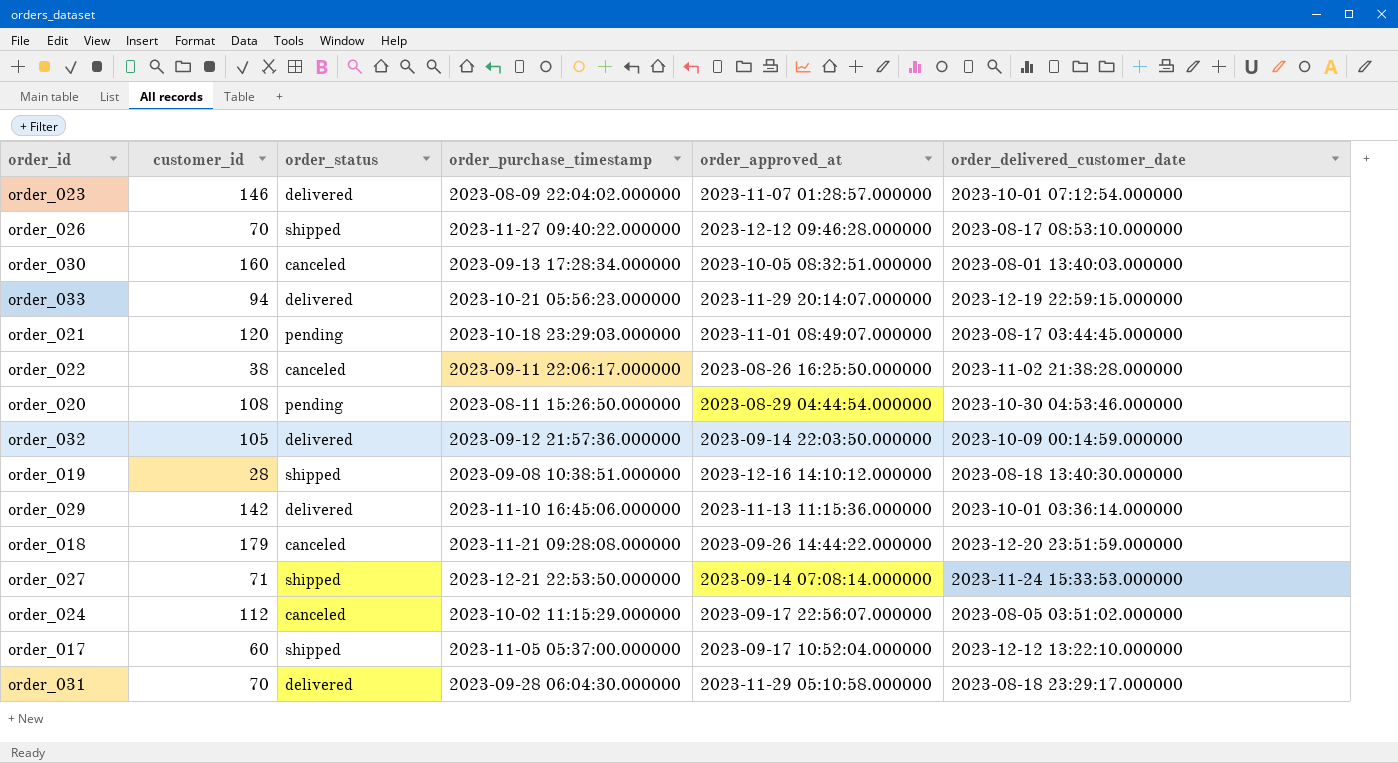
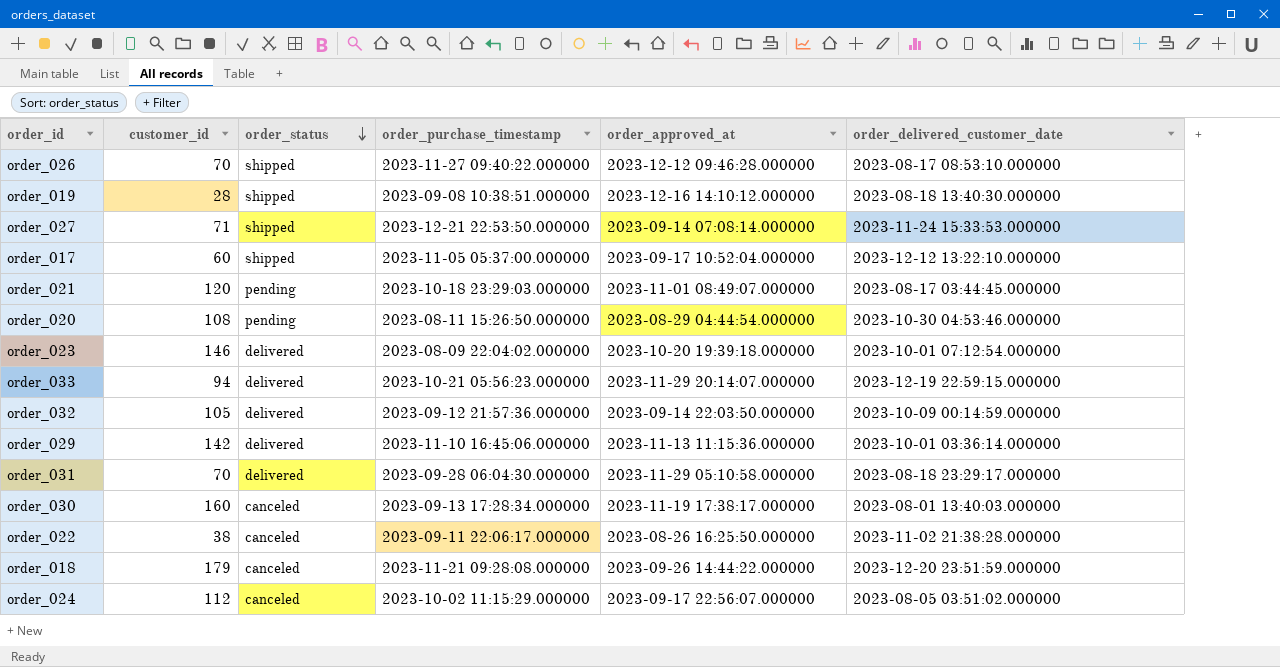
row order: none -> order_status descending
order_023 | order_approved_at: 2023-11-07 01:28:57.000000 -> 2023-10-20 19:39:18.000000
order_030 | order_approved_at: 2023-10-05 08:32:51.000000 -> 2023-11-19 17:38:17.000000

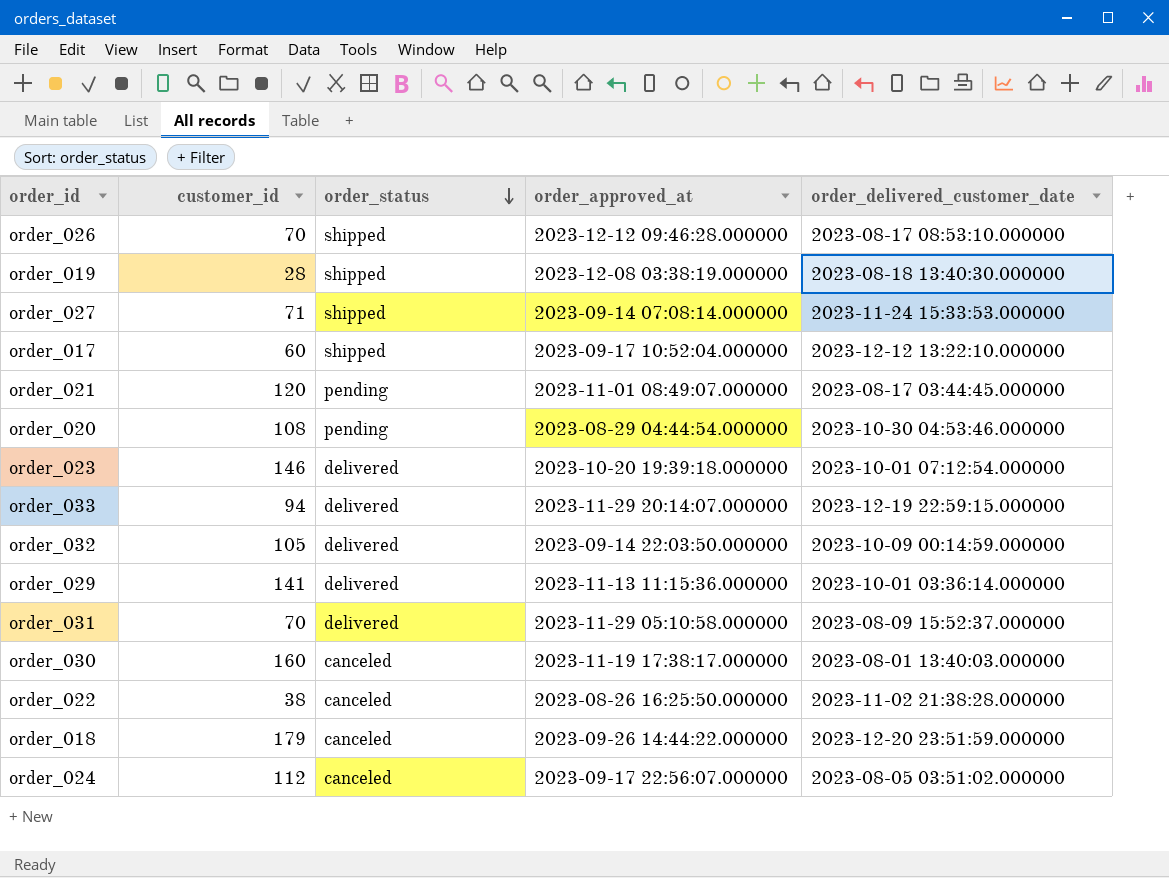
column order_purchase_timestamp | position: 4 -> none
order_019 | order_approved_at: 2023-12-16 14:10:12.000000 -> 2023-12-08 03:38:19.000000
order_029 | customer_id: 142 -> 141
order_031 | order_delivered_customer_date: 2023-08-18 23:29:17.000000 -> 2023-08-09 15:52:37.000000

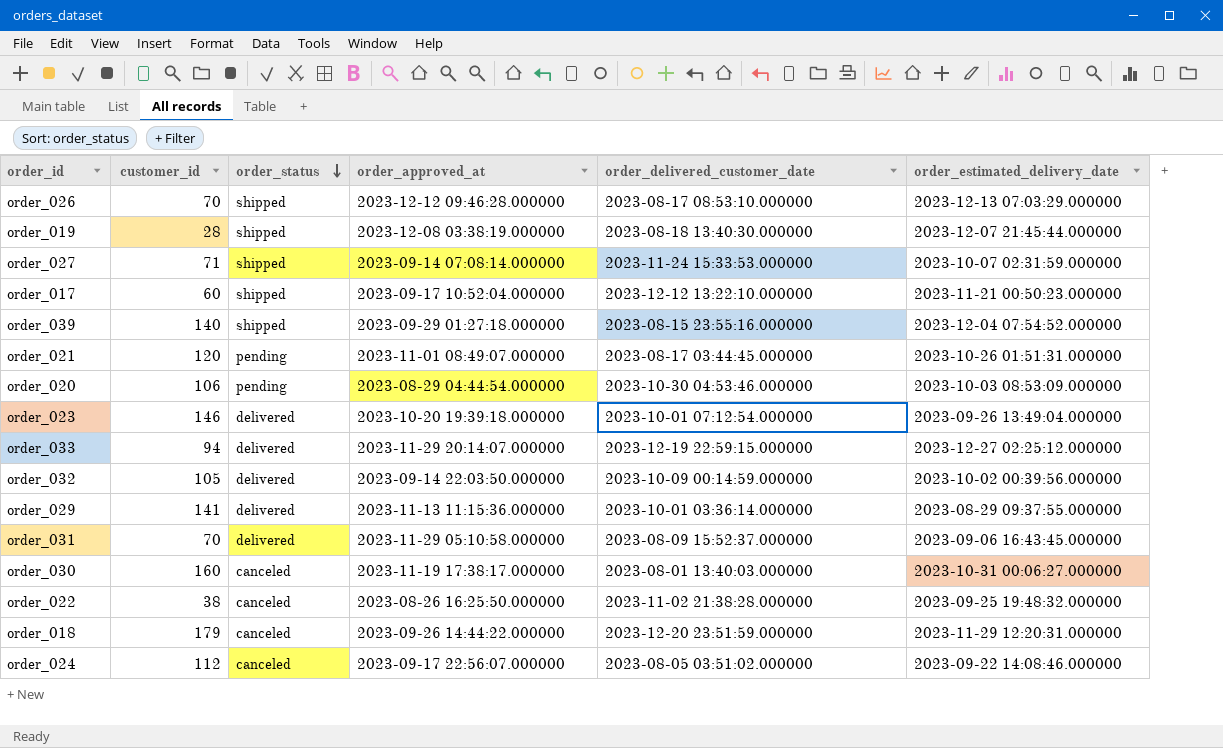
column order_estimated_delivery_date | position: none -> 6
row order_039: none -> 140 | shipped | 2023-09-29 01:27:18.000000 | 2023-08-15 23:55:16.000000 | 2023-12-04 07:54:52.000000
order_020 | customer_id: 108 -> 106

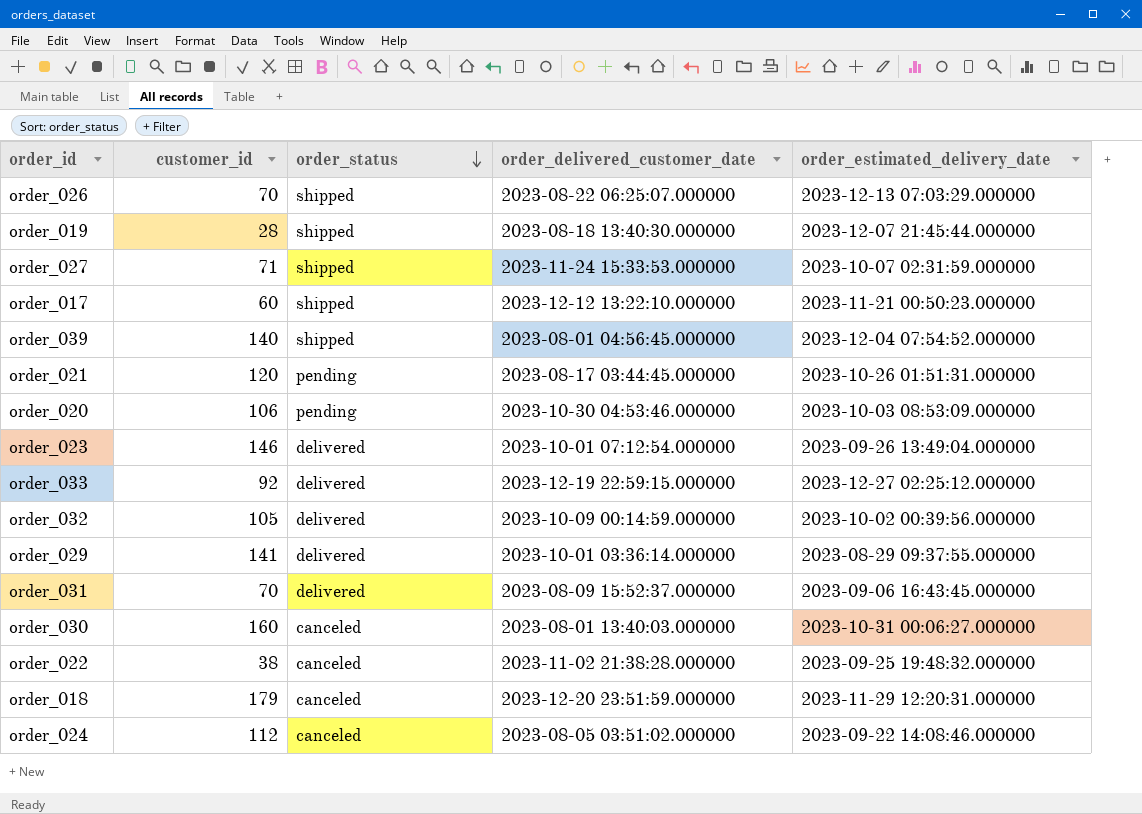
column order_approved_at | position: 4 -> none
order_026 | order_delivered_customer_date: 2023-08-17 08:53:10.000000 -> 2023-08-22 06:25:07.000000
order_039 | order_delivered_customer_date: 2023-08-15 23:55:16.000000 -> 2023-08-01 04:56:45.000000
order_033 | customer_id: 94 -> 92

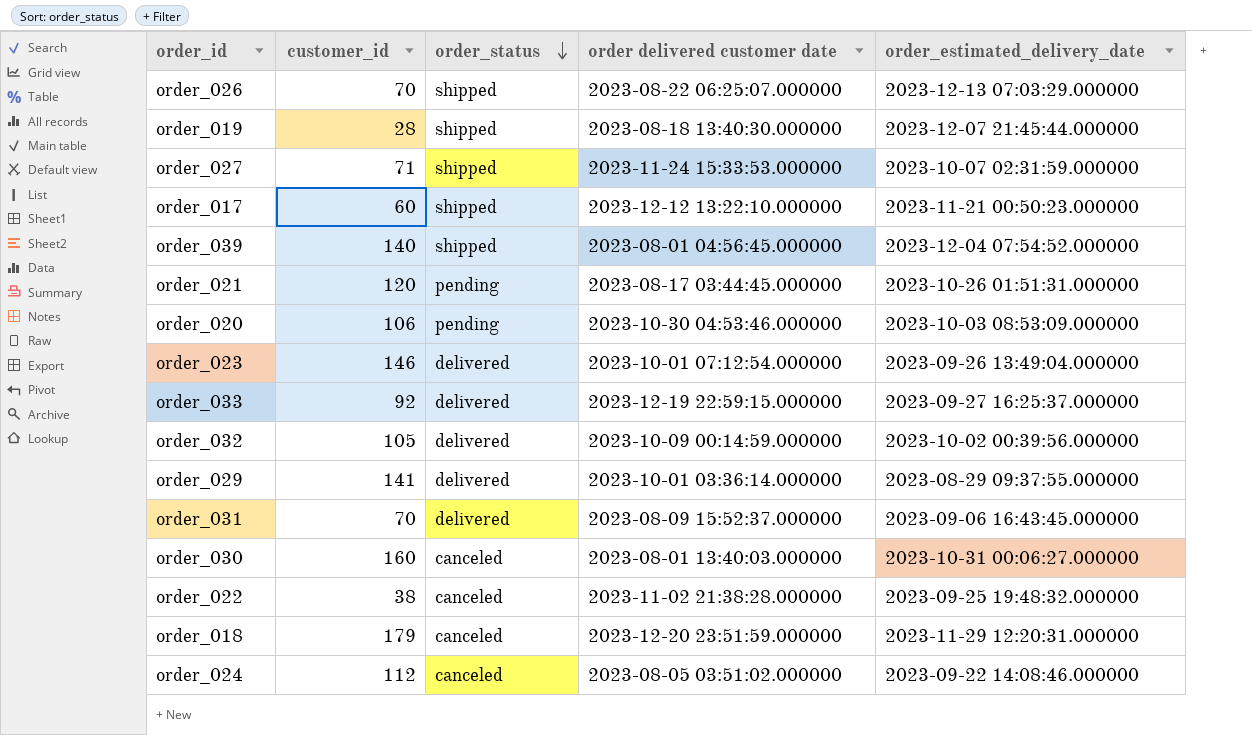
column name: order_delivered_customer_date -> order delivered customer date
order_033 | order_estimated_delivery_date: 2023-12-27 02:25:12.000000 -> 2023-09-27 16:25:37.000000

